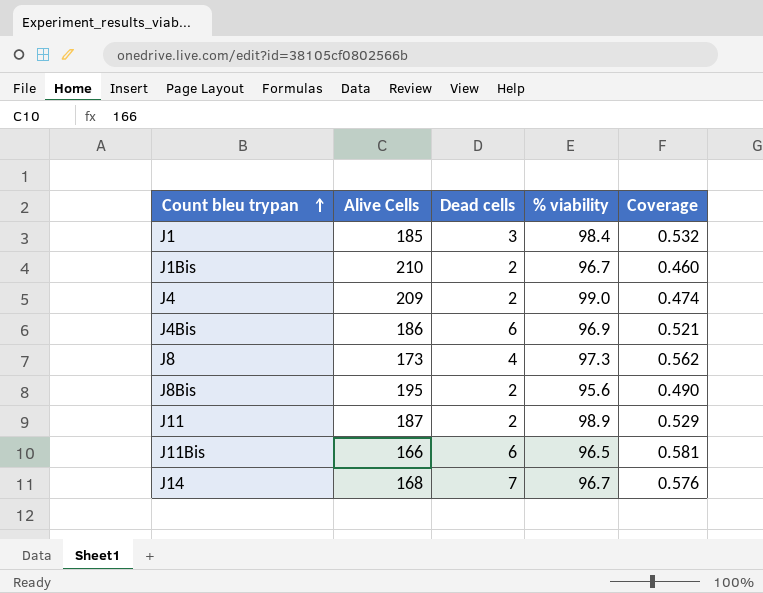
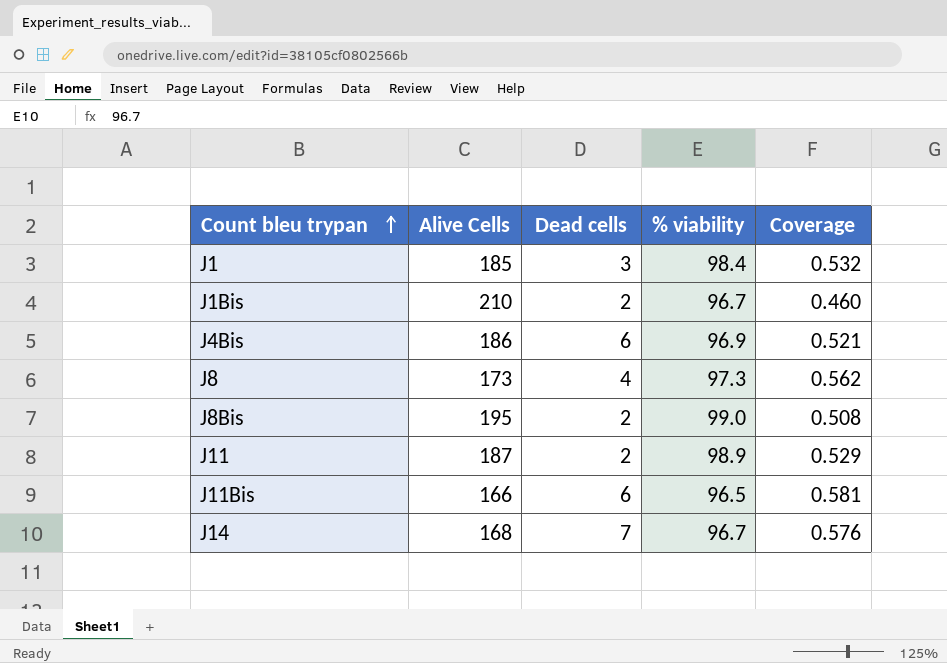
row J4: 209 | 2 | 99.0 | 0.474 -> none
J8Bis | % viability: 95.6 -> 99.0
J8Bis | Coverage: 0.490 -> 0.508

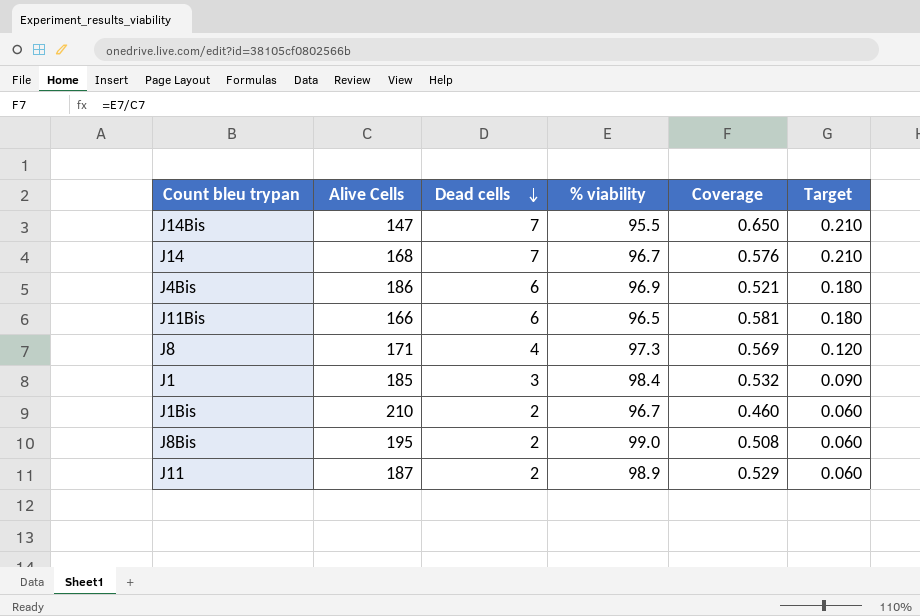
row order: Count bleu trypan ascending -> Dead cells descending
column Target | formula: none -> [Dead cells] * 0.03
row J14Bis: none -> 147 | 7 | 95.5 | 0.650 | 0.210
J8 | Alive Cells: 173 -> 171
J8 | Coverage: 0.562 -> 0.569

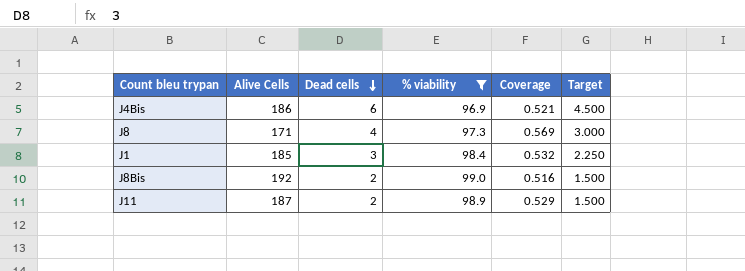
filter: none -> % viability >= 96.9
column Target | formula: [Dead cells] * 0.03 -> [Dead cells] * 0.75
J8Bis | Alive Cells: 195 -> 192
J8Bis | Coverage: 0.508 -> 0.516

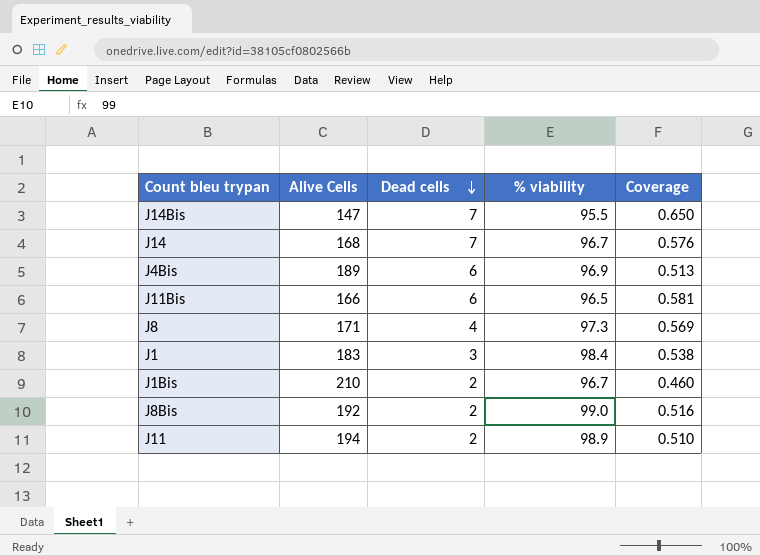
filter: % viability >= 96.9 -> none
column Target | formula: [Dead cells] * 0.75 -> none
J4Bis | Alive Cells: 186 -> 189
J4Bis | Coverage: 0.521 -> 0.513
J1 | Alive Cells: 185 -> 183
J1 | Coverage: 0.532 -> 0.538
J11 | Alive Cells: 187 -> 194
J11 | Coverage: 0.529 -> 0.510

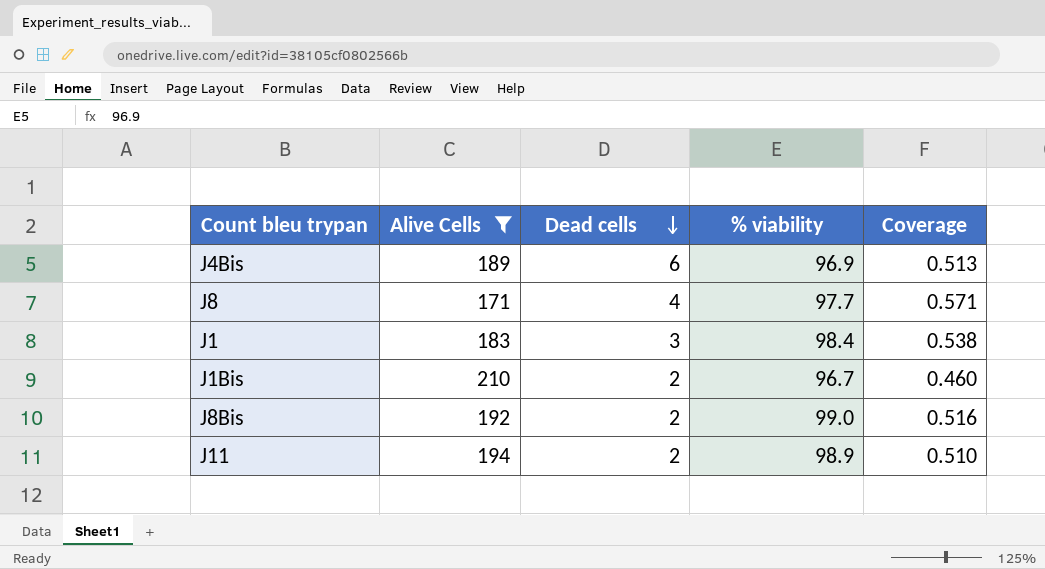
filter: none -> Alive Cells >= 171
J8 | % viability: 97.3 -> 97.7
J8 | Coverage: 0.569 -> 0.571

